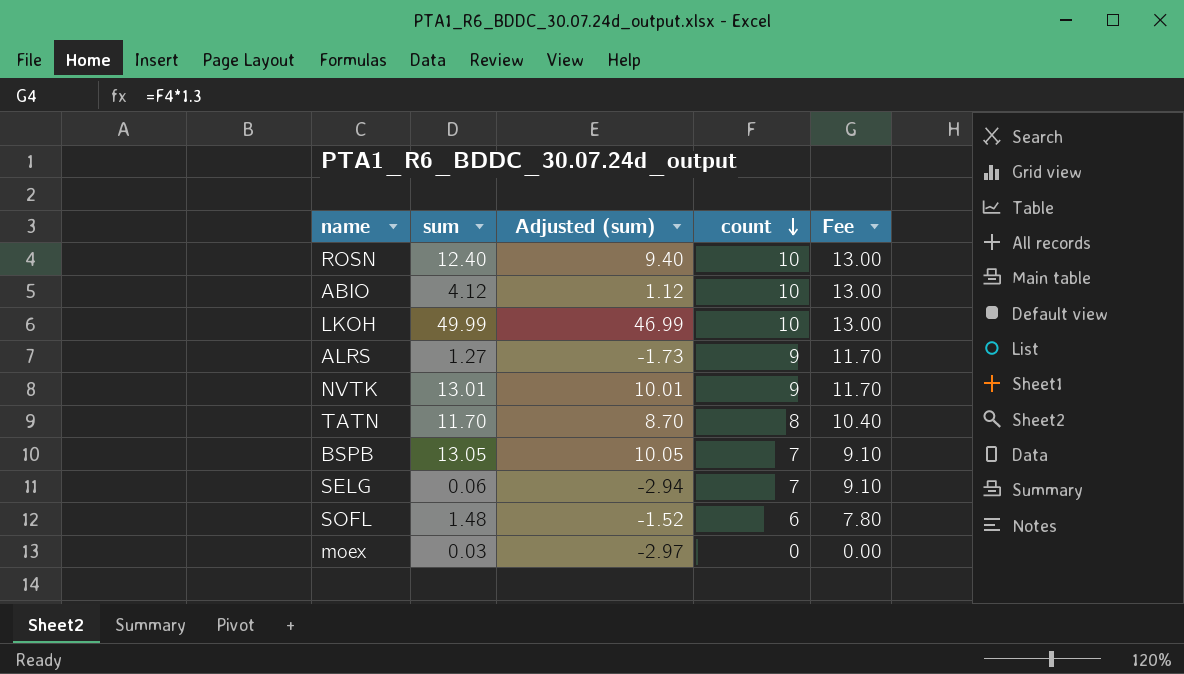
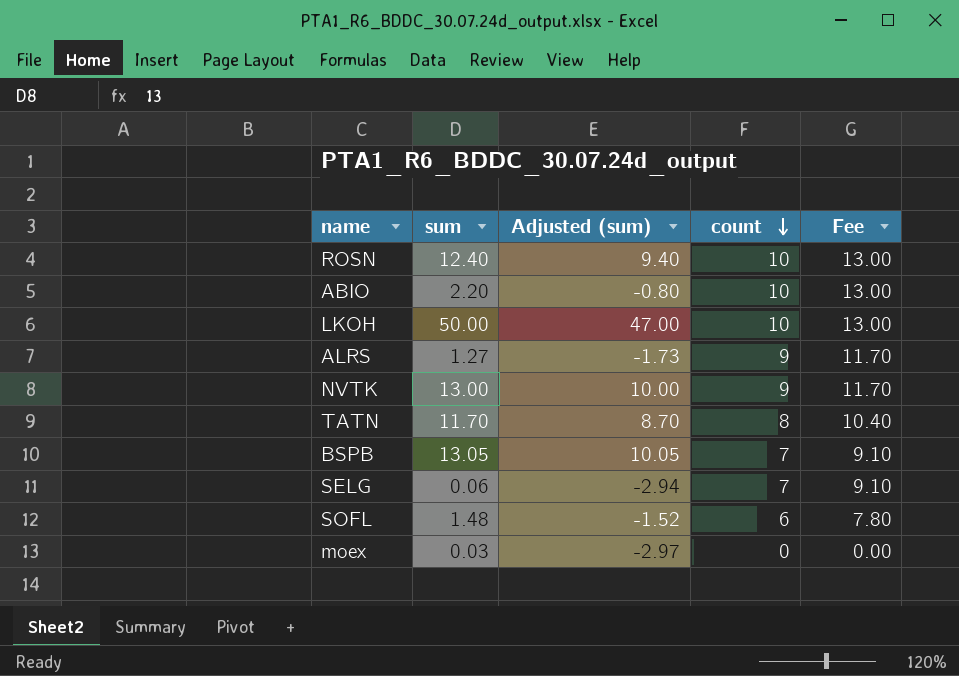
ABIO | sum: 4.12 -> 2.20
ABIO | Adjusted (sum): 1.12 -> -0.80
LKOH | sum: 49.99 -> 50.00
LKOH | Adjusted (sum): 46.99 -> 47.00
NVTK | sum: 13.01 -> 13.00
NVTK | Adjusted (sum): 10.01 -> 10.00

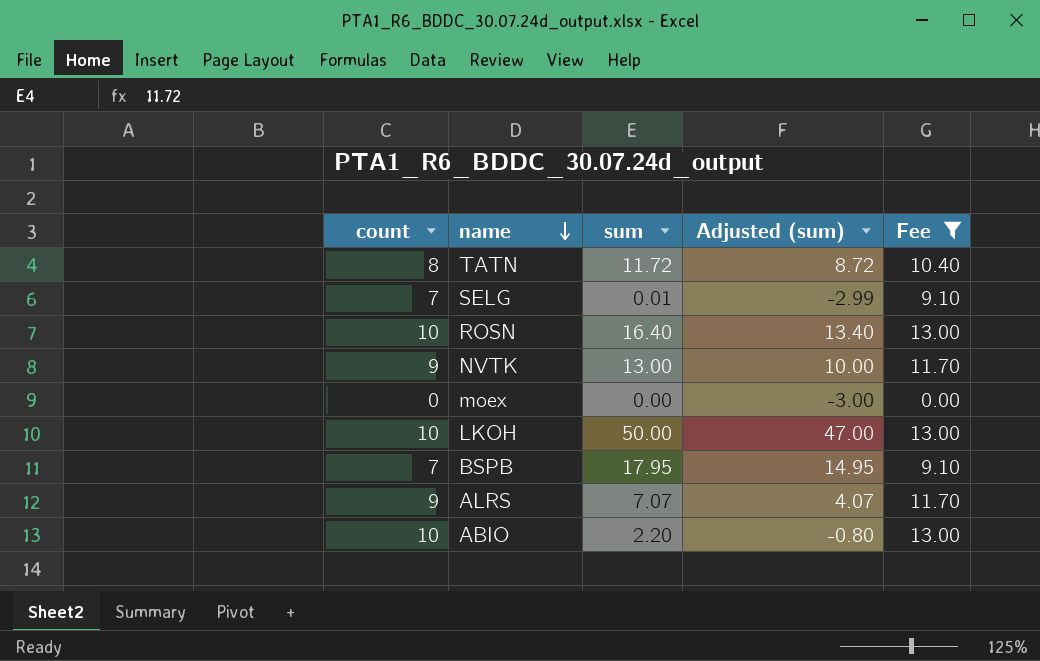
filter: none -> Fee != 7.80
row order: count descending -> name descending
column count | position: 4 -> 1
TATN | sum: 11.70 -> 11.72
TATN | Adjusted (sum): 8.70 -> 8.72
SELG | sum: 0.06 -> 0.01
SELG | Adjusted (sum): -2.94 -> -2.99
ROSN | sum: 12.40 -> 16.40
ROSN | Adjusted (sum): 9.40 -> 13.40
moex | sum: 0.03 -> 0.00
moex | Adjusted (sum): -2.97 -> -3.00
BSPB | sum: 13.05 -> 17.95
BSPB | Adjusted (sum): 10.05 -> 14.95
ALRS | sum: 1.27 -> 7.07
ALRS | Adjusted (sum): -1.73 -> 4.07

